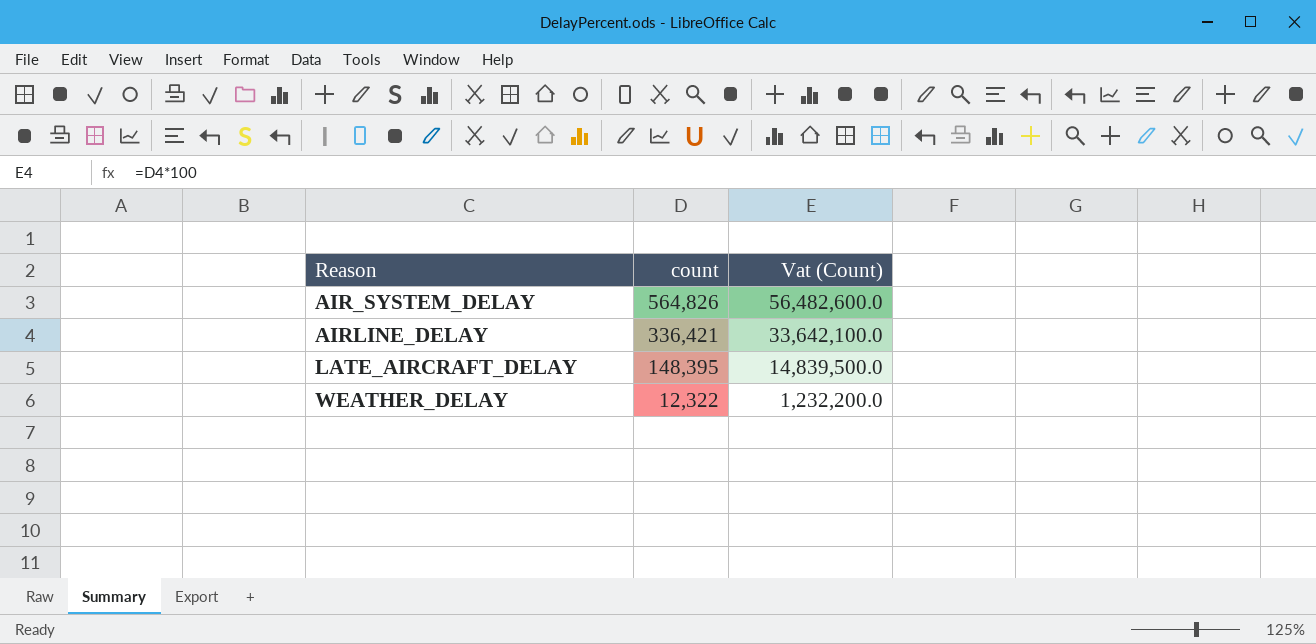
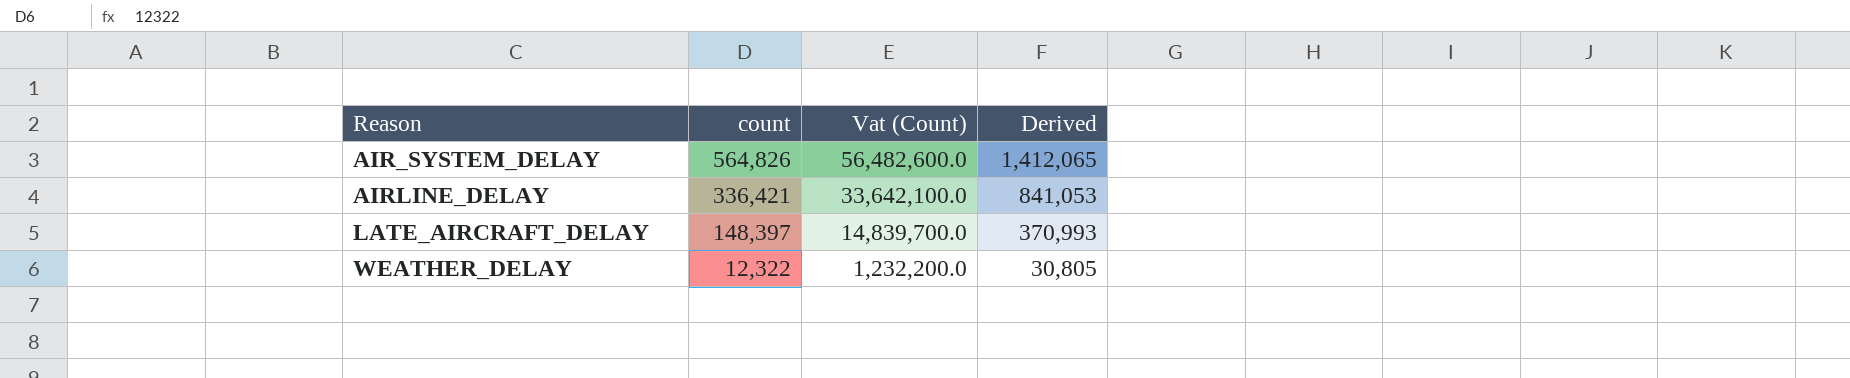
column Derived | formula: none -> [count] * 2.5
LATE_AIRCRAFT_DELAY | count: 148,395 -> 148,397
LATE_AIRCRAFT_DELAY | Vat (Count): 14,839,500.0 -> 14,839,700.0

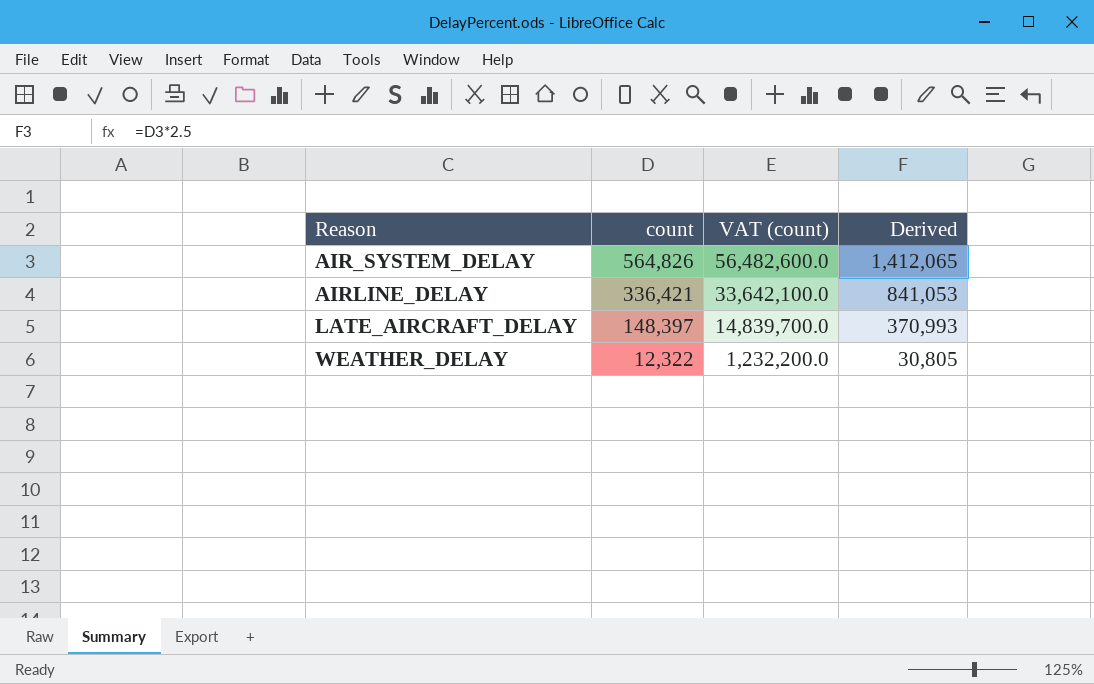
column name: Vat (Count) -> VAT (count)

